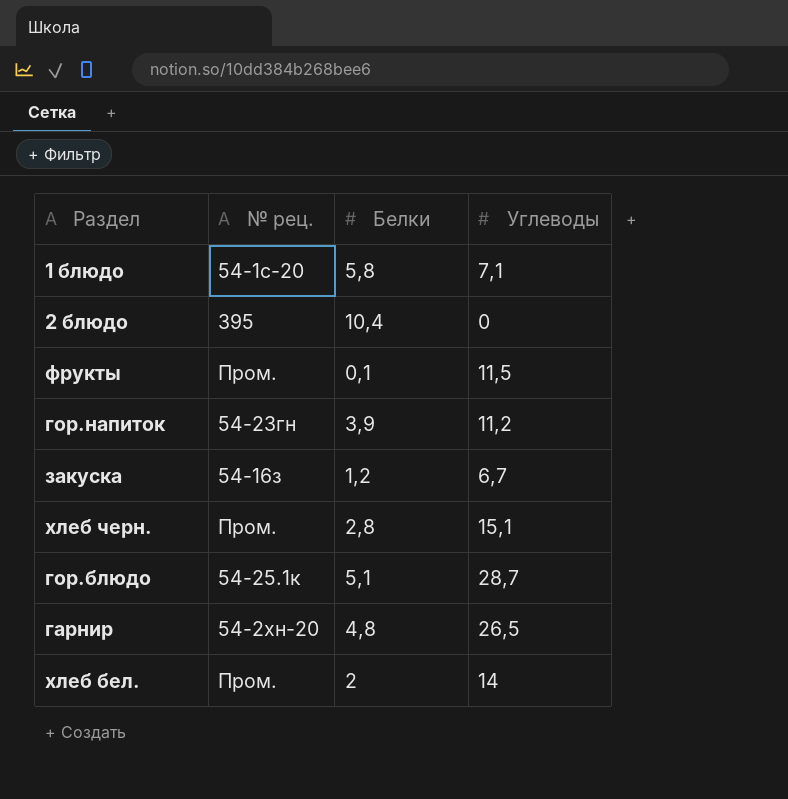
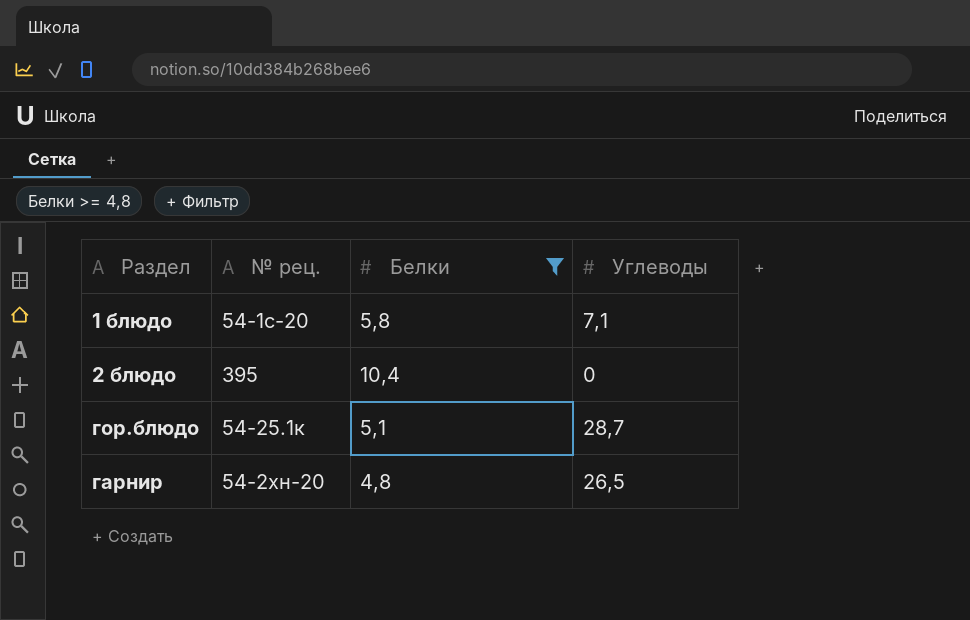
filter: none -> Белки >= 4,8

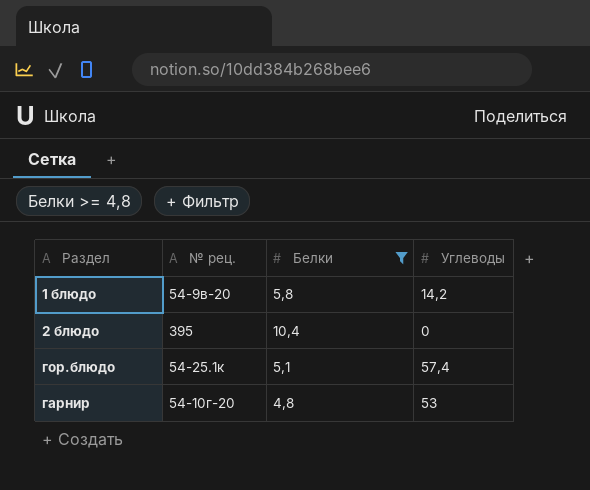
1 блюдо | № рец.: 54-1с-20 -> 54-9в-20
1 блюдо | Углеводы: 7,1 -> 14,2
гор.блюдо | Углеводы: 28,7 -> 57,4
гарнир | № рец.: 54-2хн-20 -> 54-10г-20
гарнир | Углеводы: 26,5 -> 53

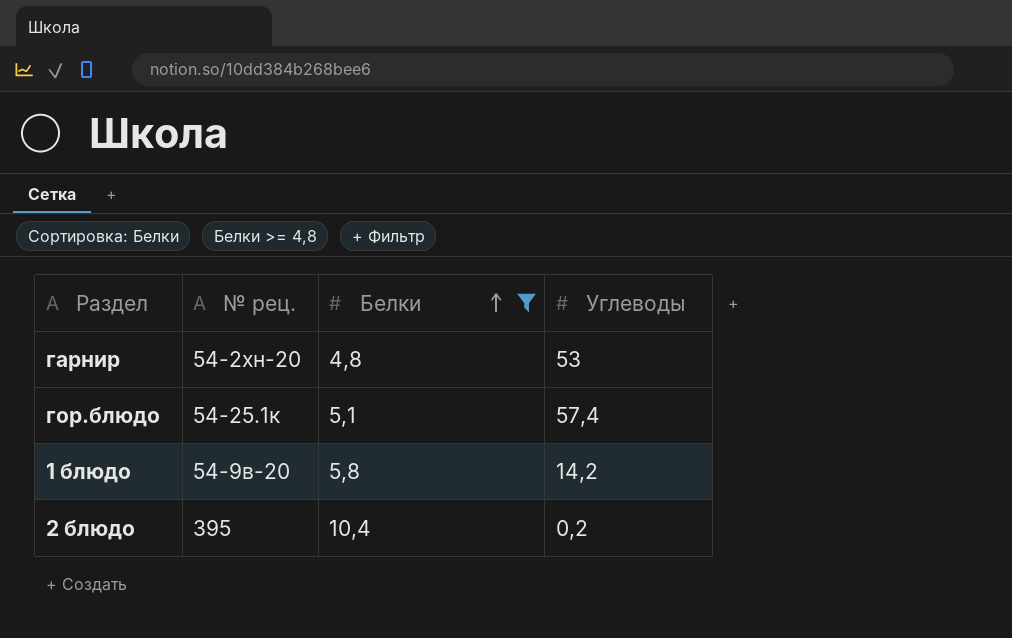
row order: none -> Белки ascending
гарнир | № рец.: 54-10г-20 -> 54-2хн-20
2 блюдо | Углеводы: 0 -> 0,2

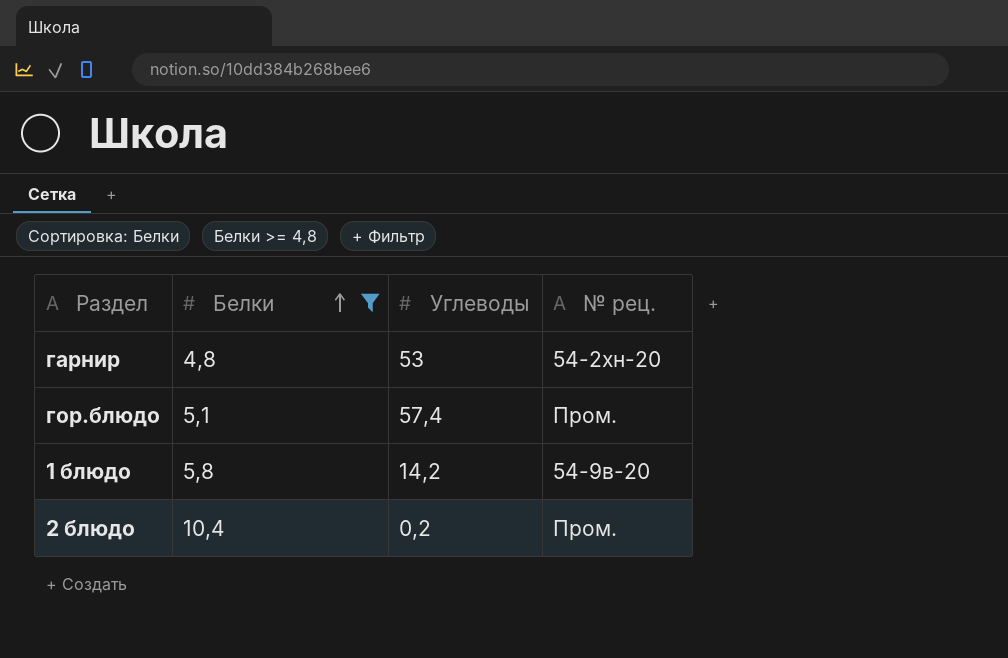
column № рец. | position: 2 -> 4
гор.блюдо | № рец.: 54-25.1к -> Пром.
2 блюдо | № рец.: 395 -> Пром.

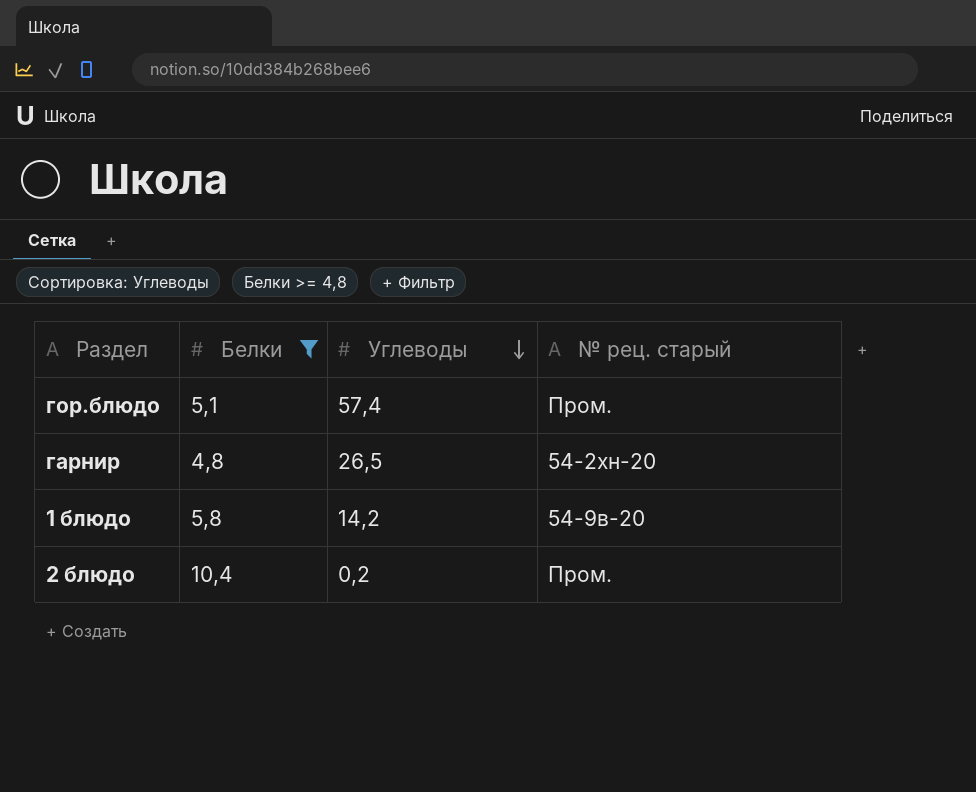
row order: Белки ascending -> Углеводы descending
column name: № рец. -> № рец. старый
гарнир | Углеводы: 53 -> 26,5

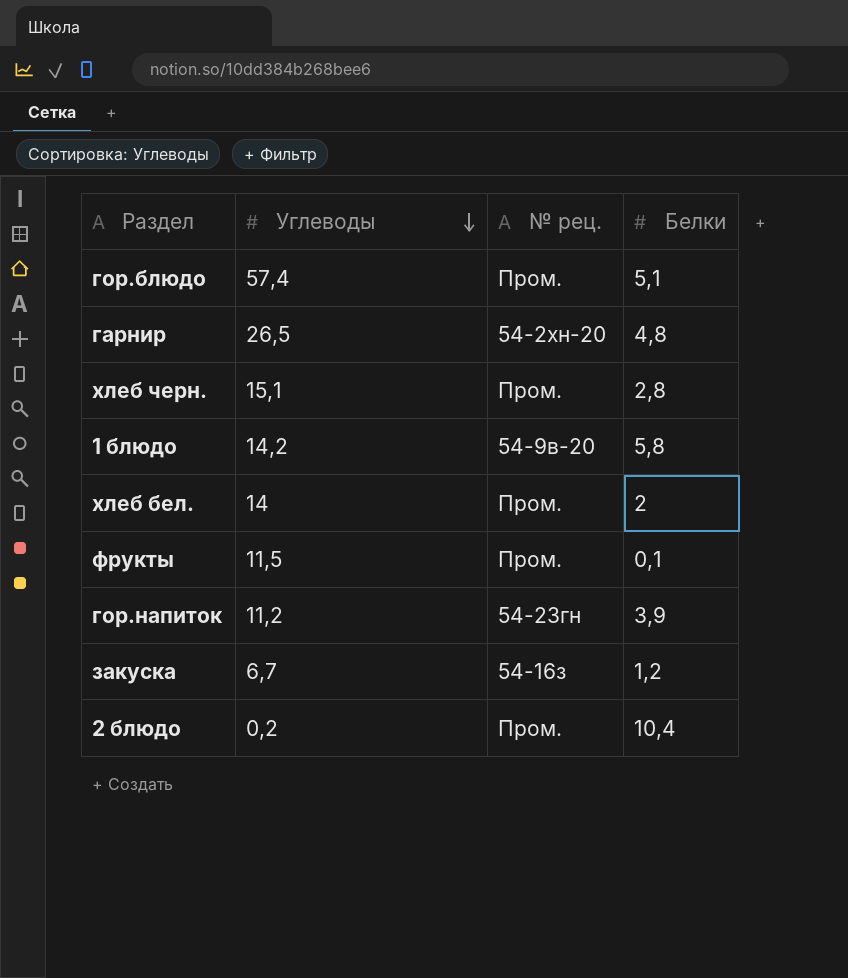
filter: Белки >= 4,8 -> none
column name: № рец. старый -> № рец.
column Белки | position: 2 -> 4

